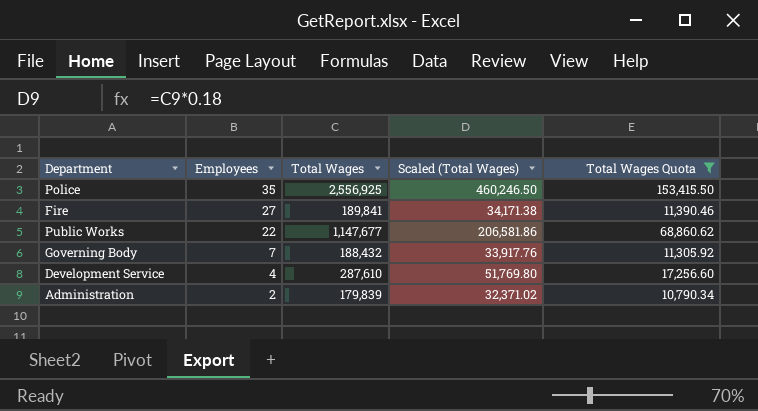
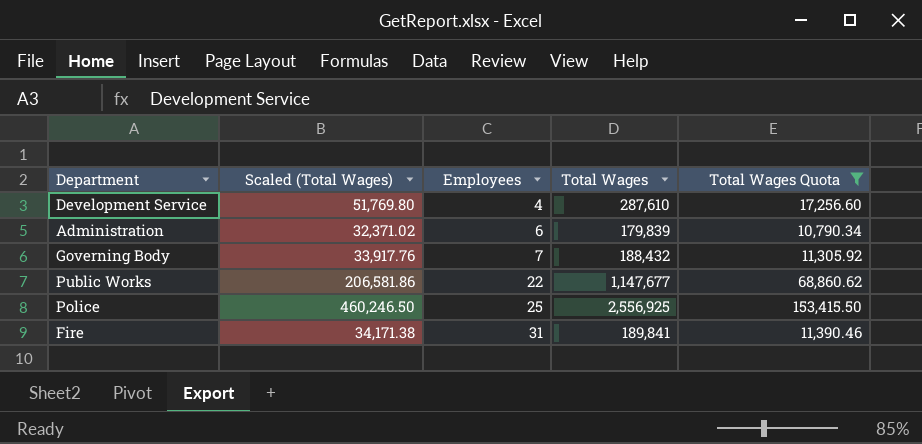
row order: Employees descending -> Employees ascending
column Scaled (Total Wages) | position: 4 -> 2
Administration | Employees: 2 -> 6
Police | Employees: 35 -> 25
Fire | Employees: 27 -> 31

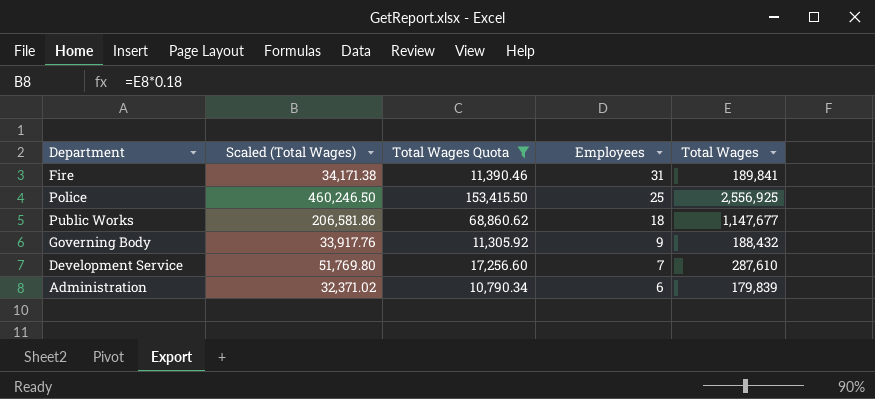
row order: Employees ascending -> Employees descending
column Total Wages Quota | position: 5 -> 3
Public Works | Employees: 22 -> 18
Governing Body | Employees: 7 -> 9
Development Service | Employees: 4 -> 7

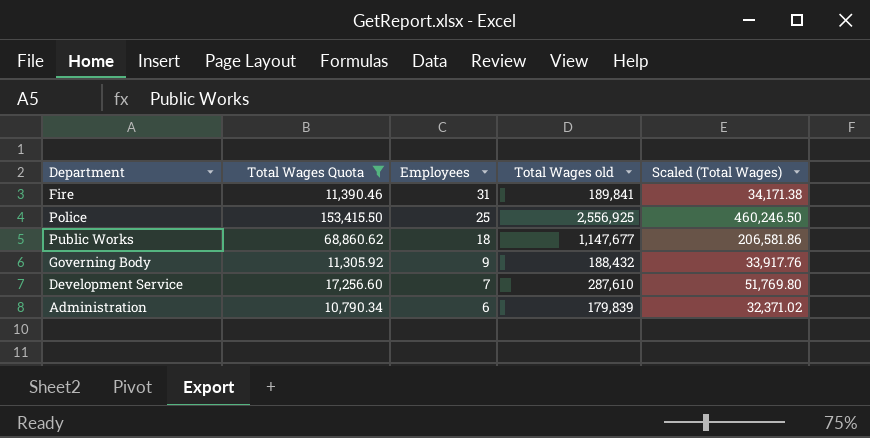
column name: Total Wages -> Total Wages old
column Scaled (Total Wages) | position: 2 -> 5

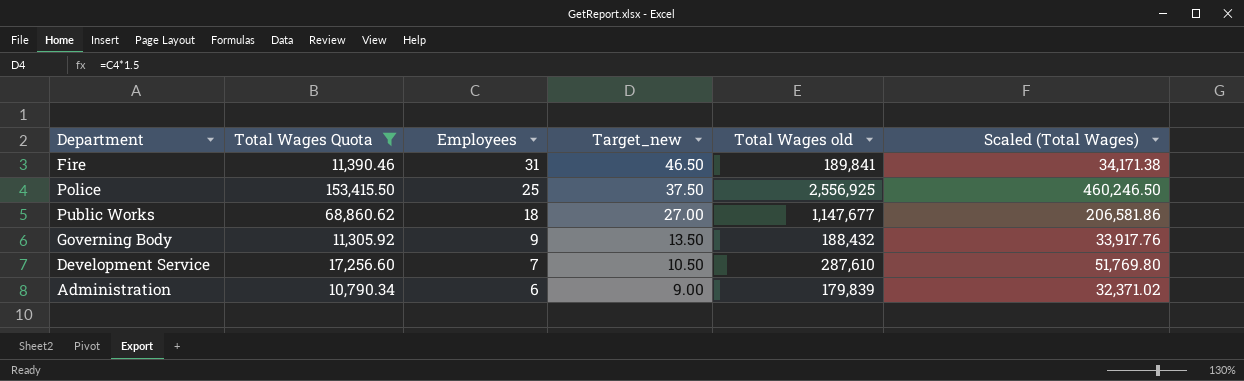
column Target_new | formula: none -> [Employees] * 1.5

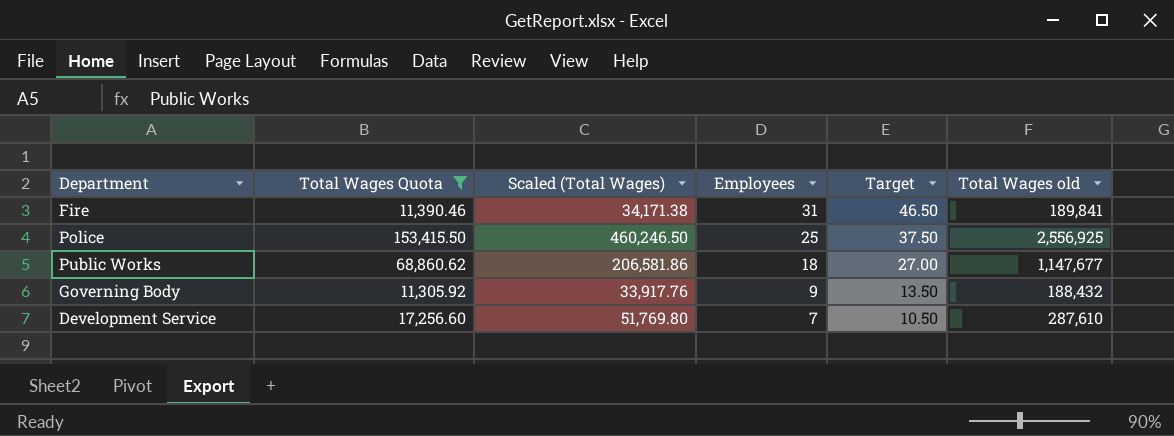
column Scaled (Total Wages) | position: 6 -> 3
column name: Target_new -> Target
row Administration: 10,790.34 | 6 | 9.00 | 179,839 | 32,371.02 -> none

